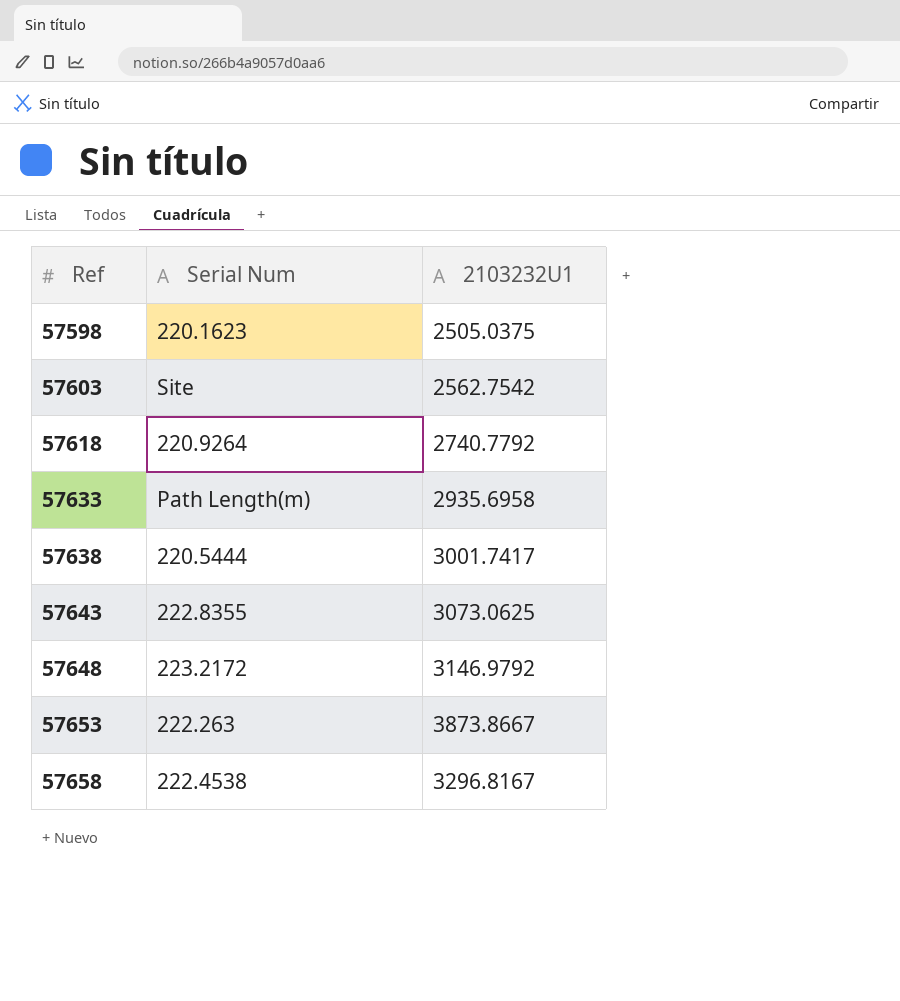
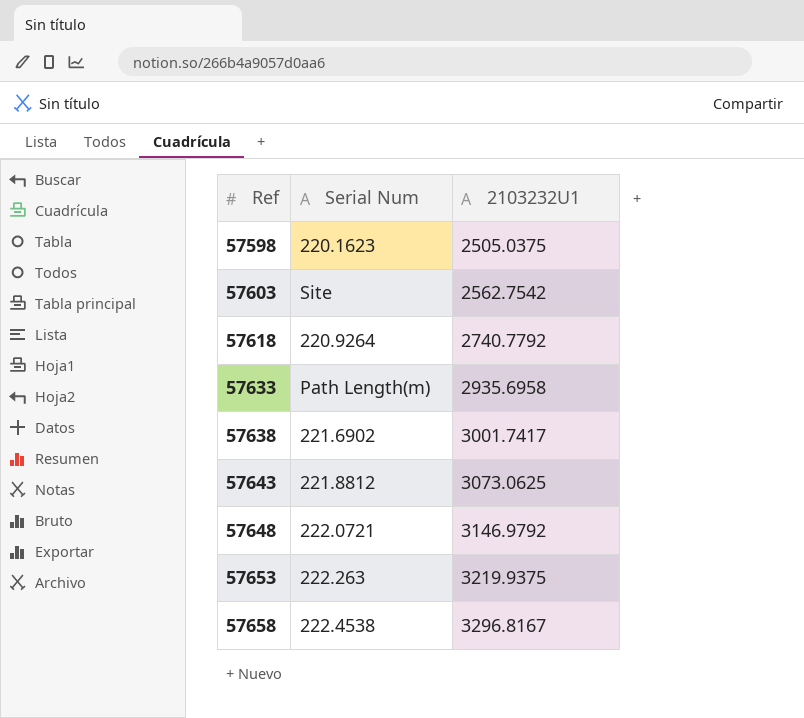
57638 | Serial Num: 220.5444 -> 221.6902
57643 | Serial Num: 222.8355 -> 221.8812
57648 | Serial Num: 223.2172 -> 222.0721
57653 | 2103232U1: 3873.8667 -> 3219.9375

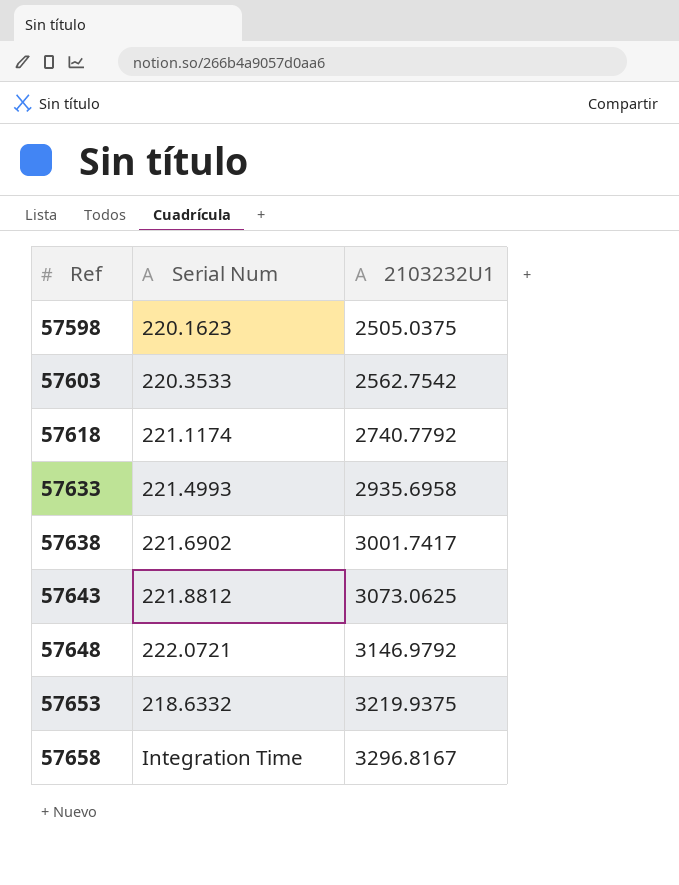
57603 | Serial Num: Site -> 220.3533
57618 | Serial Num: 220.9264 -> 221.1174
57633 | Serial Num: Path Length(m) -> 221.4993
57653 | Serial Num: 222.263 -> 218.6332
57658 | Serial Num: 222.4538 -> Integration Time

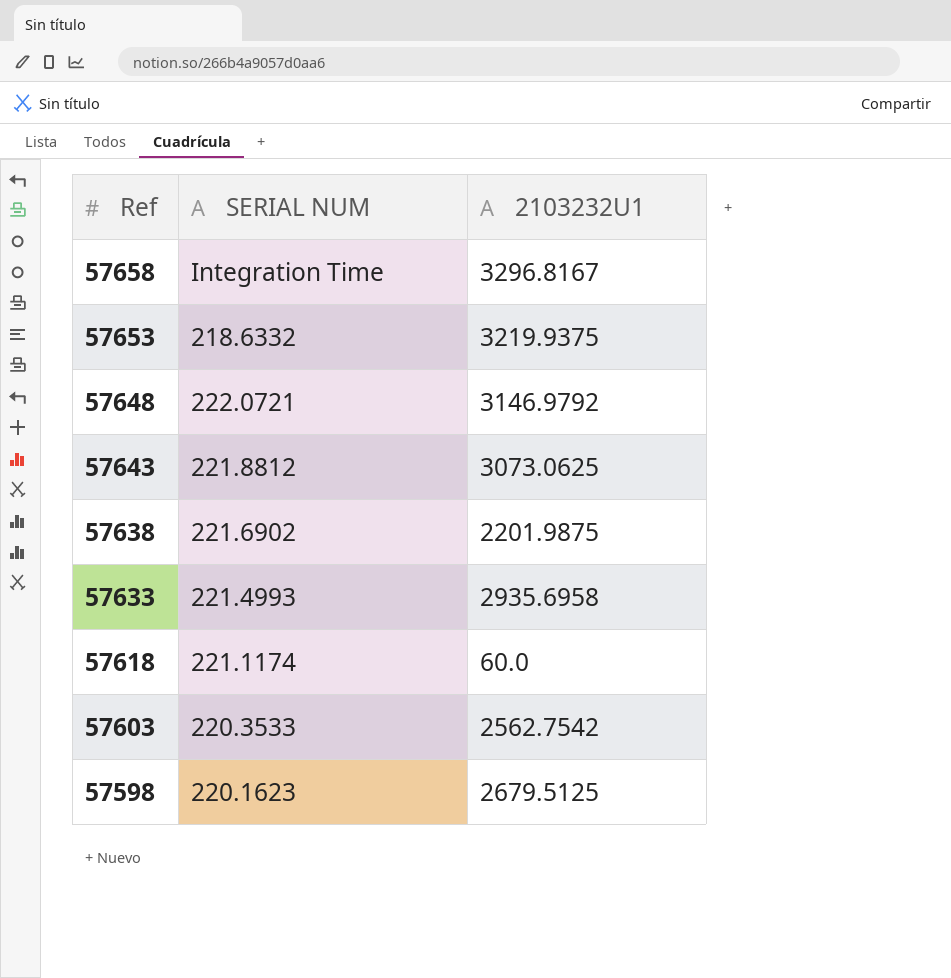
row order: Ref ascending -> Ref descending
column name: Serial Num -> SERIAL NUM
57638 | 2103232U1: 3001.7417 -> 2201.9875
57618 | 2103232U1: 2740.7792 -> 60.0
57598 | 2103232U1: 2505.0375 -> 2679.5125

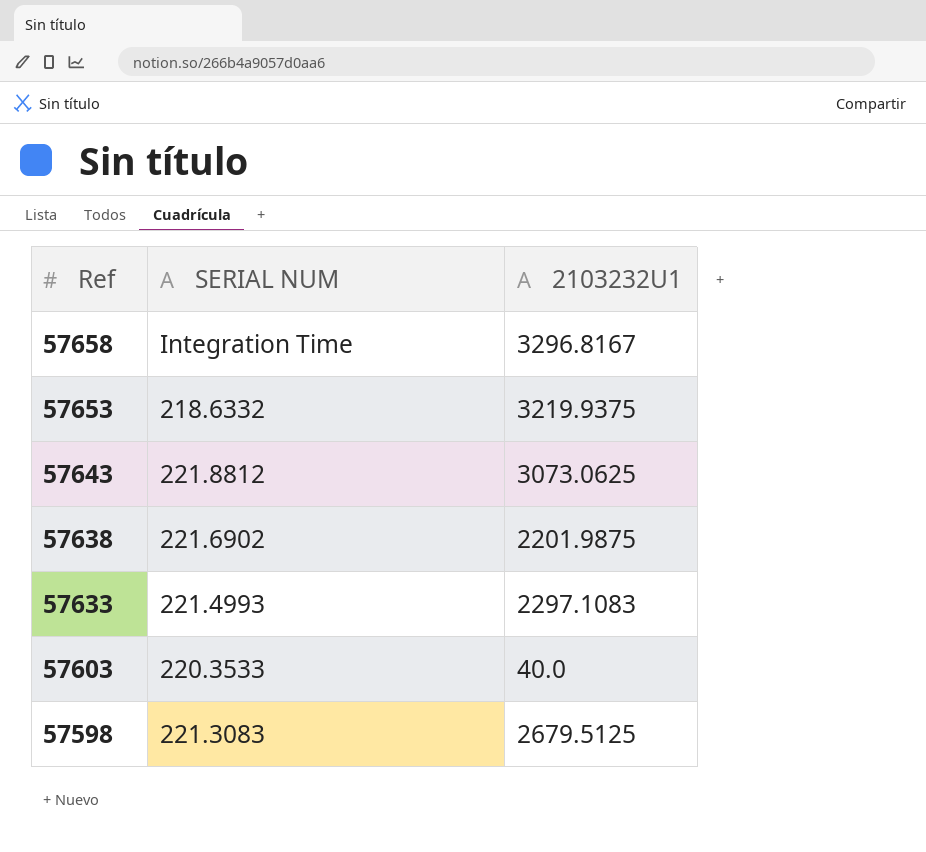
row 57648: 222.0721 | 3146.9792 -> none
row 57618: 221.1174 | 60.0 -> none
57633 | 2103232U1: 2935.6958 -> 2297.1083
57603 | 2103232U1: 2562.7542 -> 40.0
57598 | SERIAL NUM: 220.1623 -> 221.3083

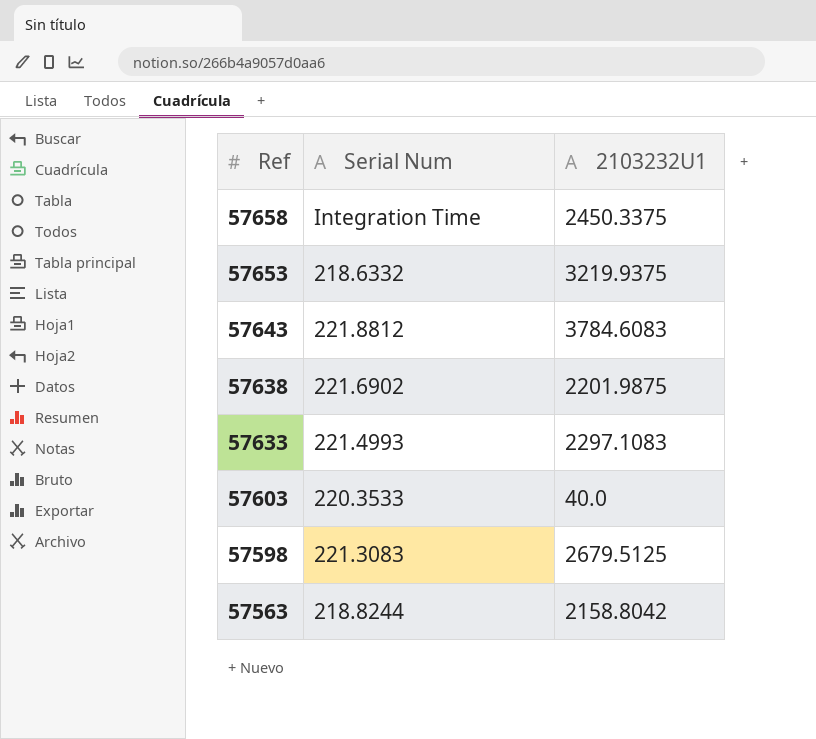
column name: SERIAL NUM -> Serial Num
57658 | 2103232U1: 3296.8167 -> 2450.3375
57643 | 2103232U1: 3073.0625 -> 3784.6083
row 57563: none -> 218.8244 | 2158.8042

